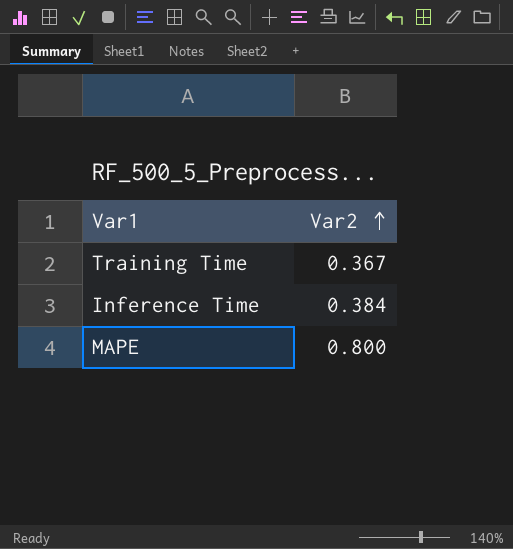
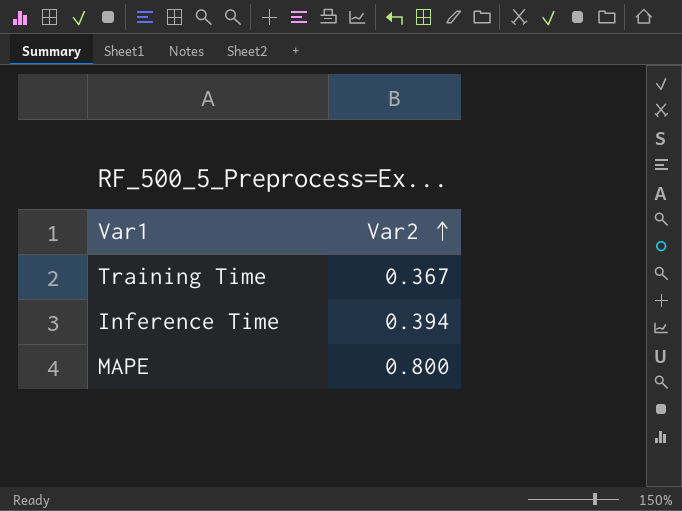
Inference Time | Var2: 0.384 -> 0.394

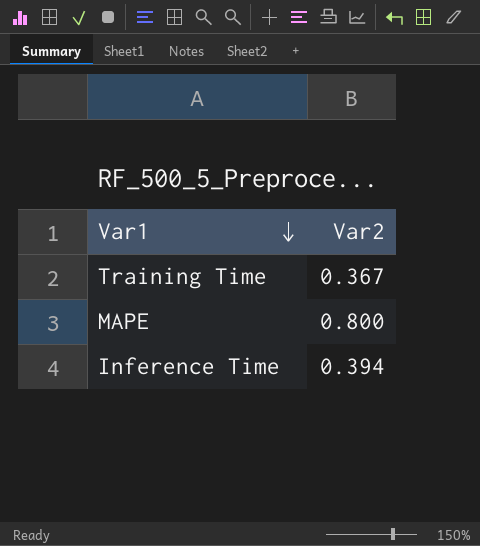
row order: Var2 ascending -> Var1 descending

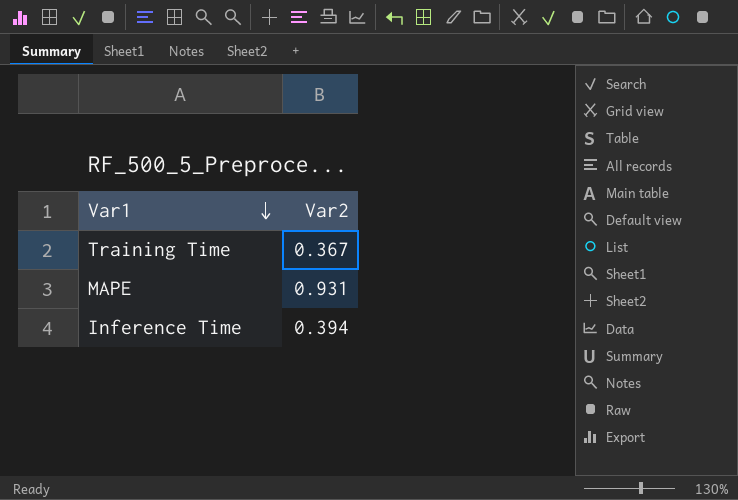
MAPE | Var2: 0.800 -> 0.931

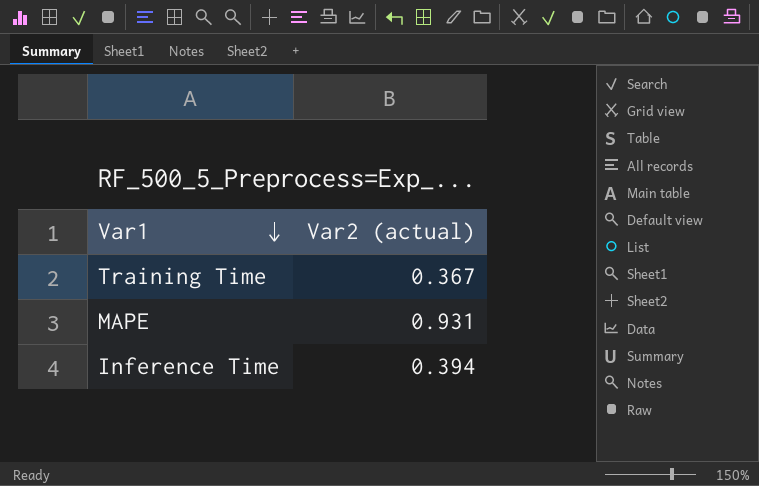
column name: Var2 -> Var2 (actual)

